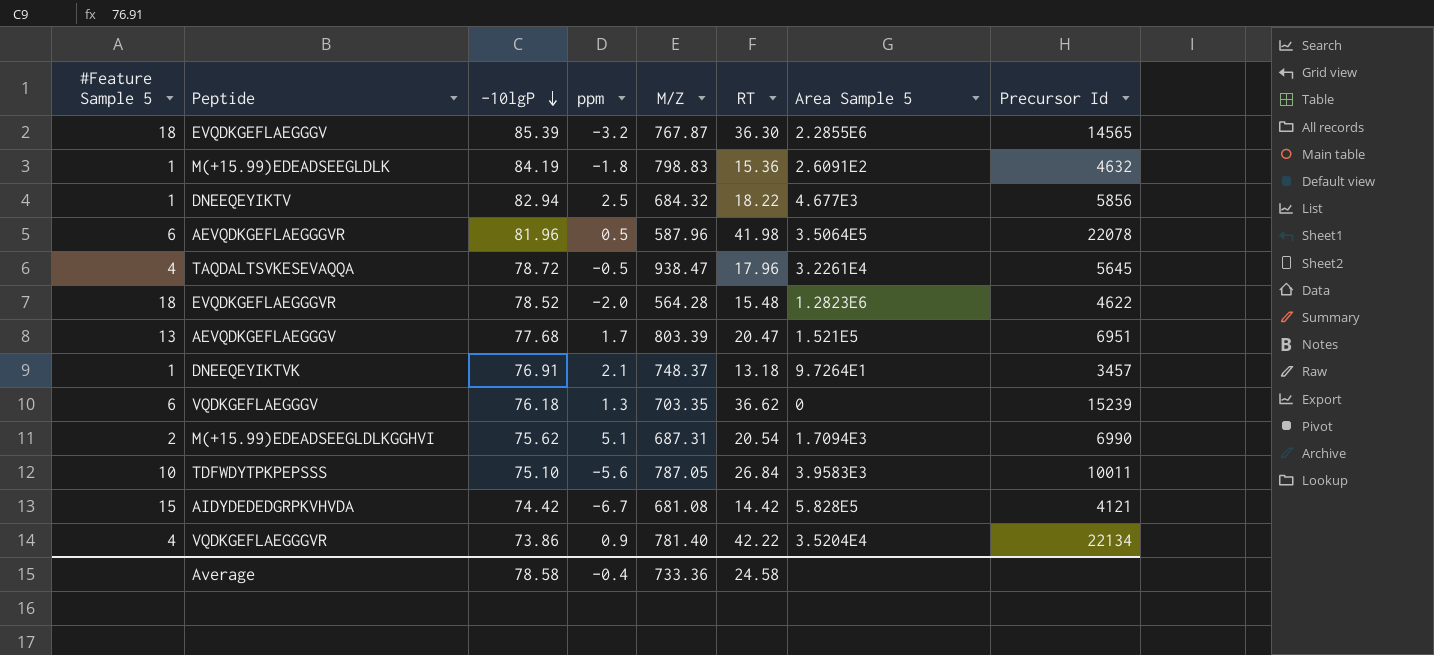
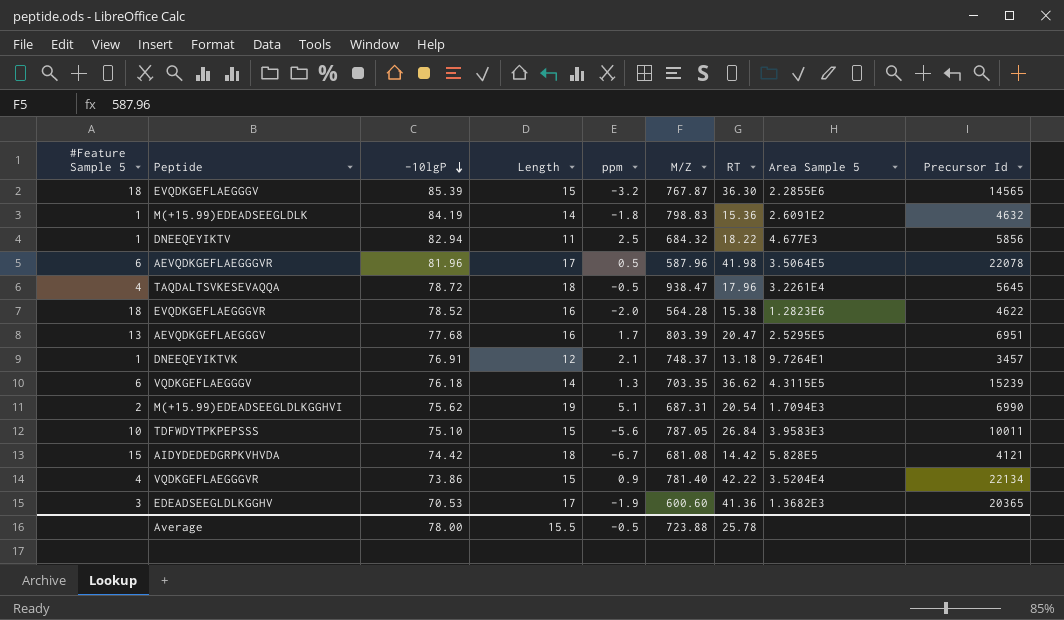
column Length | position: none -> 4
EVQDKGEFLAEGGGVR | RT: 15.48 -> 15.38
AEVQDKGEFLAEGGGV | Area Sample 5: 1.521E5 -> 2.5295E5
VQDKGEFLAEGGGV | Area Sample 5: 0 -> 4.3115E5
row EDEADSEEGLDLKGGHV: none -> 3 | 70.53 | 17 | -1.9 | 600.60 | 41.36 | 1.3682E3 | 20365
Average | -10lgP: 78.58 -> 78.00
Average | ppm: -0.4 -> -0.5
Average | M/Z: 733.36 -> 723.88
Average | RT: 24.58 -> 25.78

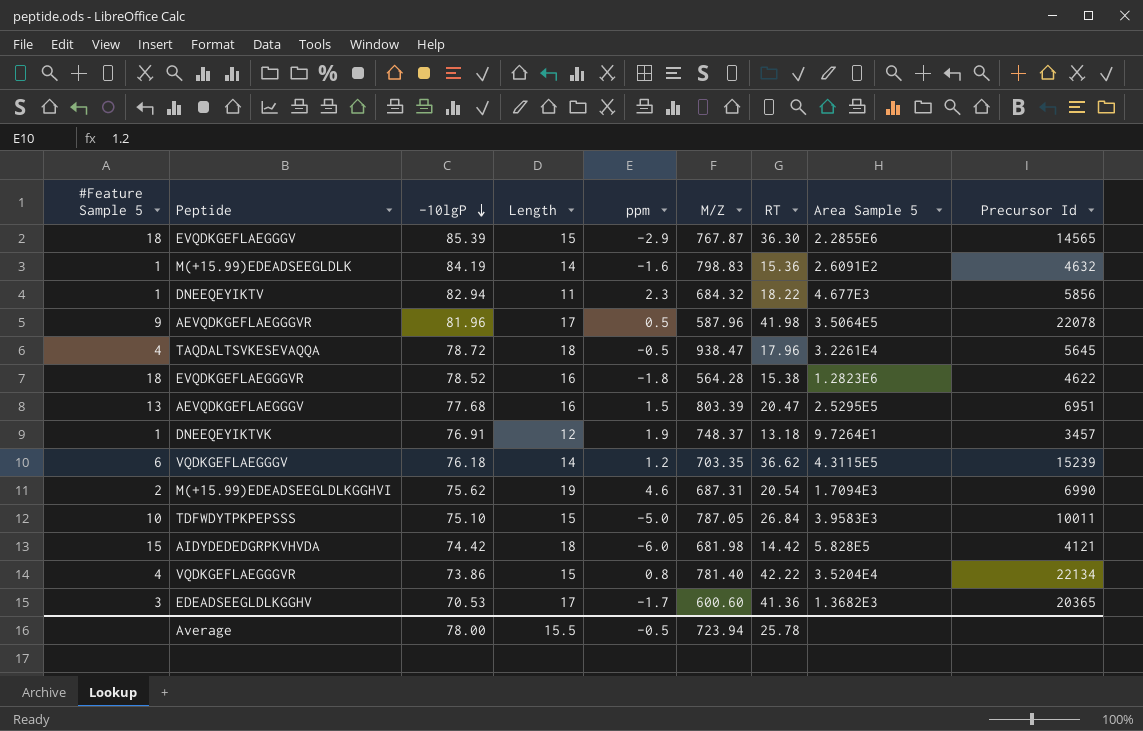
EVQDKGEFLAEGGGV | ppm: -3.2 -> -2.9
M(+15.99)EDEADSEEGLDLK | ppm: -1.8 -> -1.6
DNEEQEYIKTV | ppm: 2.5 -> 2.3
AEVQDKGEFLAEGGGVR | #Feature Sample 5: 6 -> 9
EVQDKGEFLAEGGGVR | ppm: -2.0 -> -1.8
AEVQDKGEFLAEGGGV | ppm: 1.7 -> 1.5
DNEEQEYIKTVK | ppm: 2.1 -> 1.9
VQDKGEFLAEGGGV | ppm: 1.3 -> 1.2
M(+15.99)EDEADSEEGLDLKGGHVI | ppm: 5.1 -> 4.6
TDFWDYTPKPEPSSS | ppm: -5.6 -> -5.0
AIDYDEDEDGRPKVHVDA | ppm: -6.7 -> -6.0
AIDYDEDEDGRPKVHVDA | M/Z: 681.08 -> 681.98
VQDKGEFLAEGGGVR | ppm: 0.9 -> 0.8
EDEADSEEGLDLKGGHV | ppm: -1.9 -> -1.7
Average | M/Z: 723.88 -> 723.94

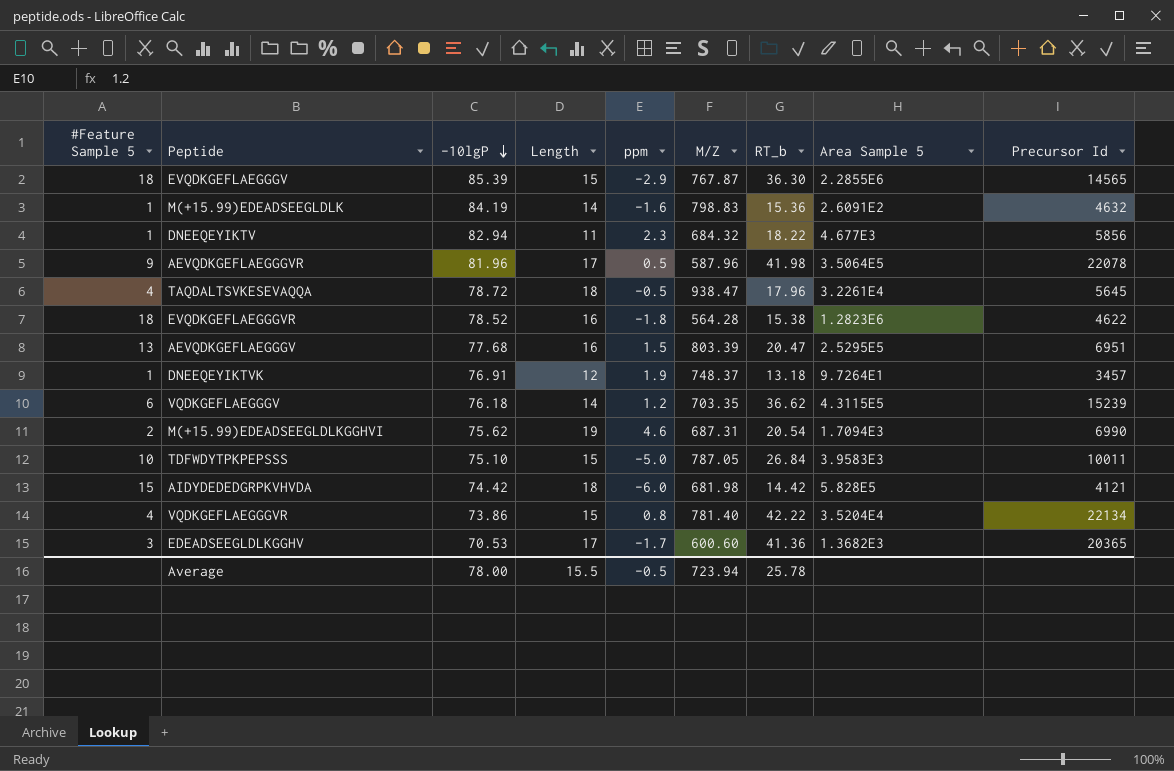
column name: RT -> RT_b

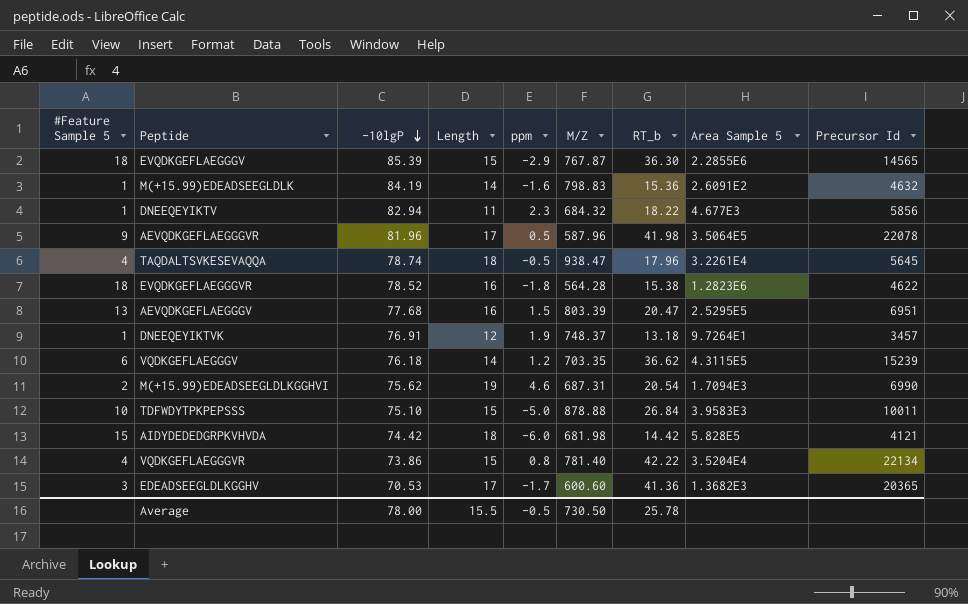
TAQDALTSVKESEVAQQA | -10lgP: 78.72 -> 78.74
TDFWDYTPKPEPSSS | M/Z: 787.05 -> 878.88
Average | M/Z: 723.94 -> 730.50

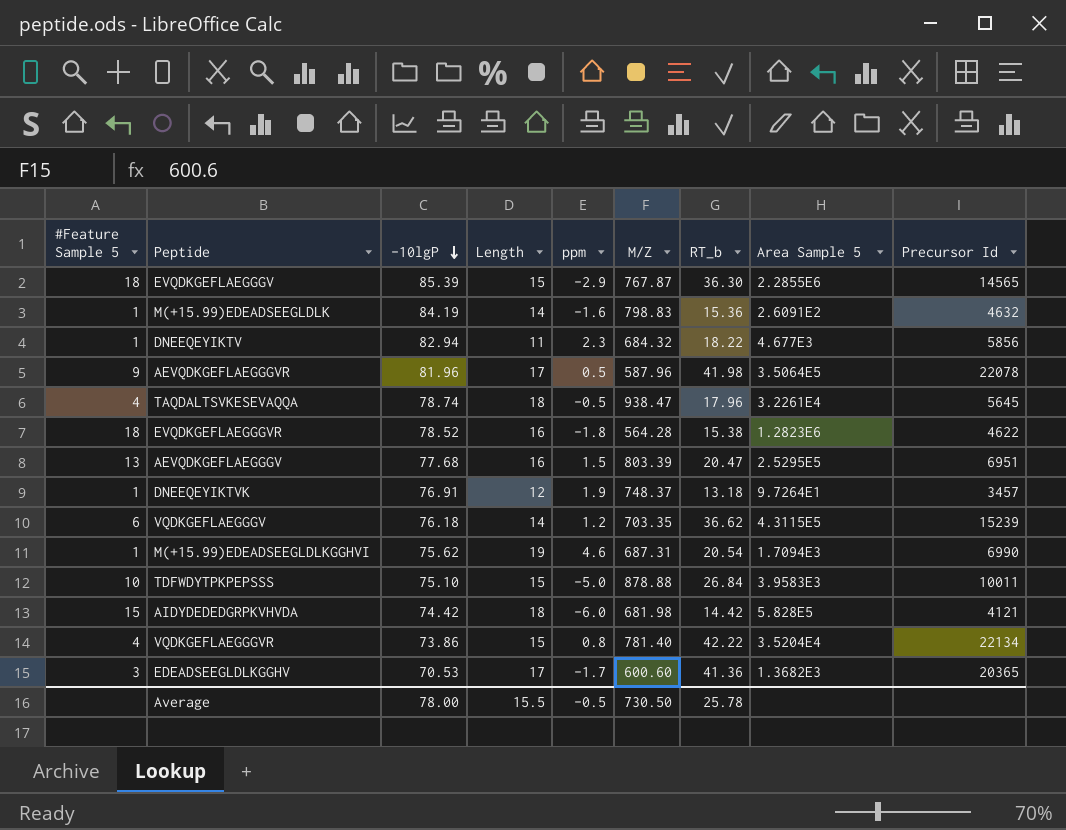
M(+15.99)EDEADSEEGLDLKGGHVI | #Feature Sample 5: 2 -> 1

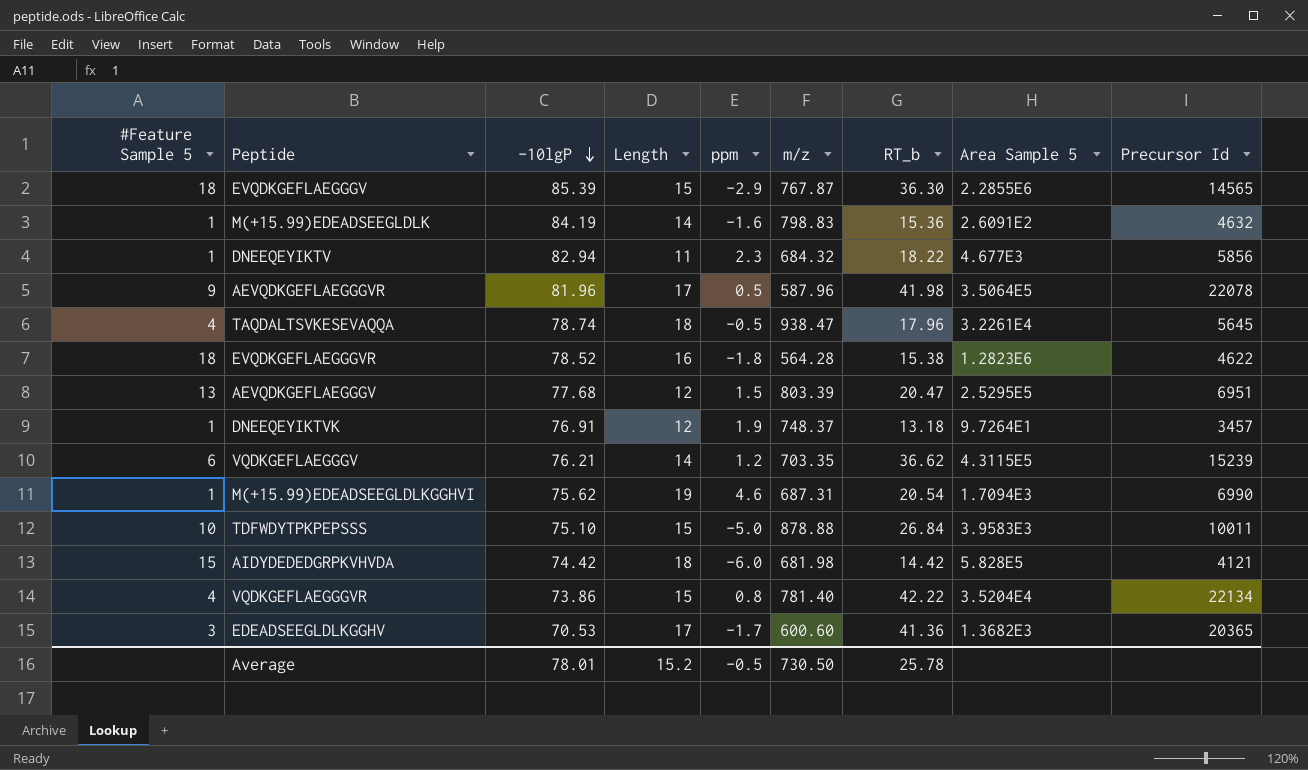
column name: M/Z -> m/z
AEVQDKGEFLAEGGGV | Length: 16 -> 12
VQDKGEFLAEGGGV | -10lgP: 76.18 -> 76.21
Average | -10lgP: 78.00 -> 78.01
Average | Length: 15.5 -> 15.2

